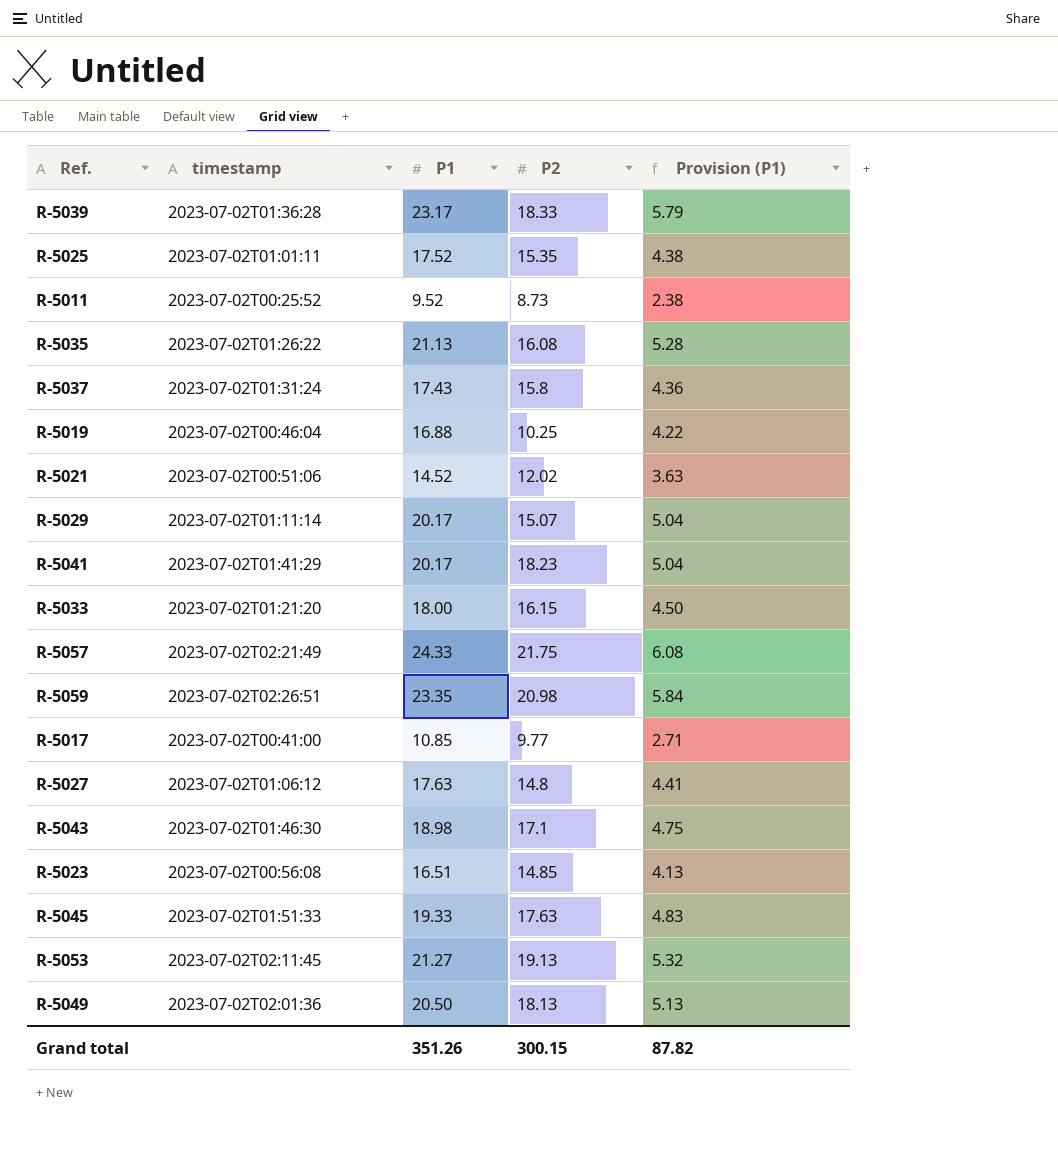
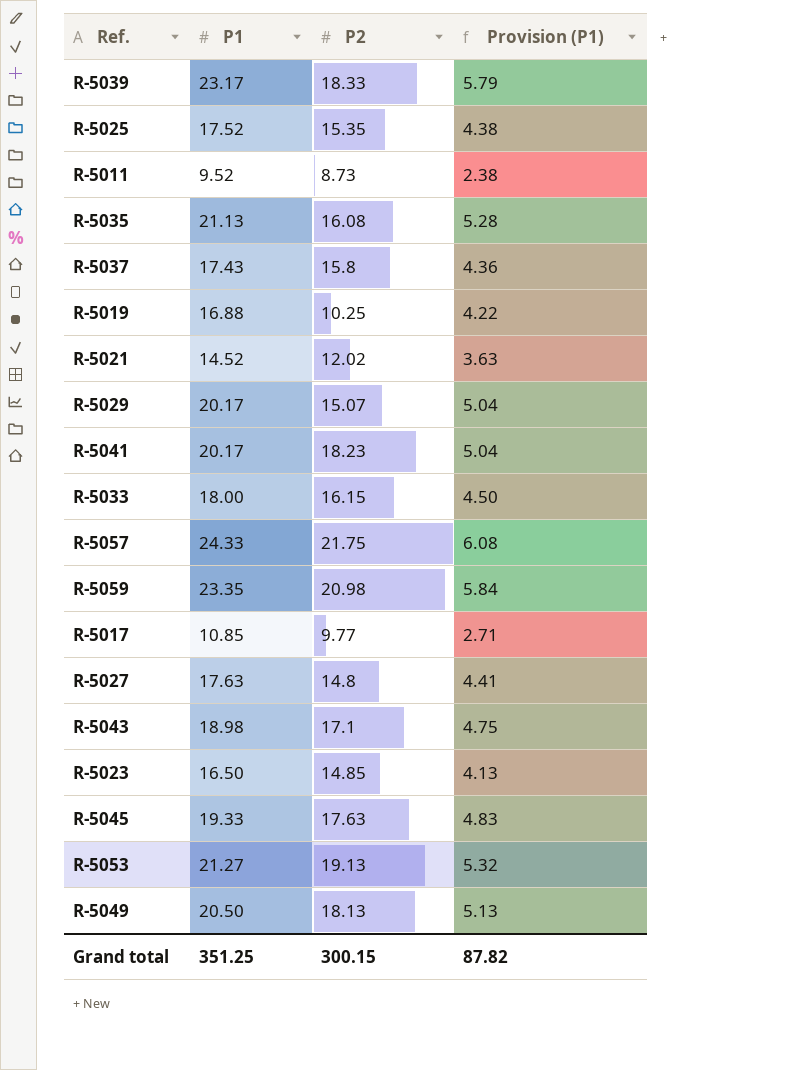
column timestamp | position: 2 -> none
R-5023 | P1: 16.51 -> 16.50
Grand total | P1: 351.26 -> 351.25

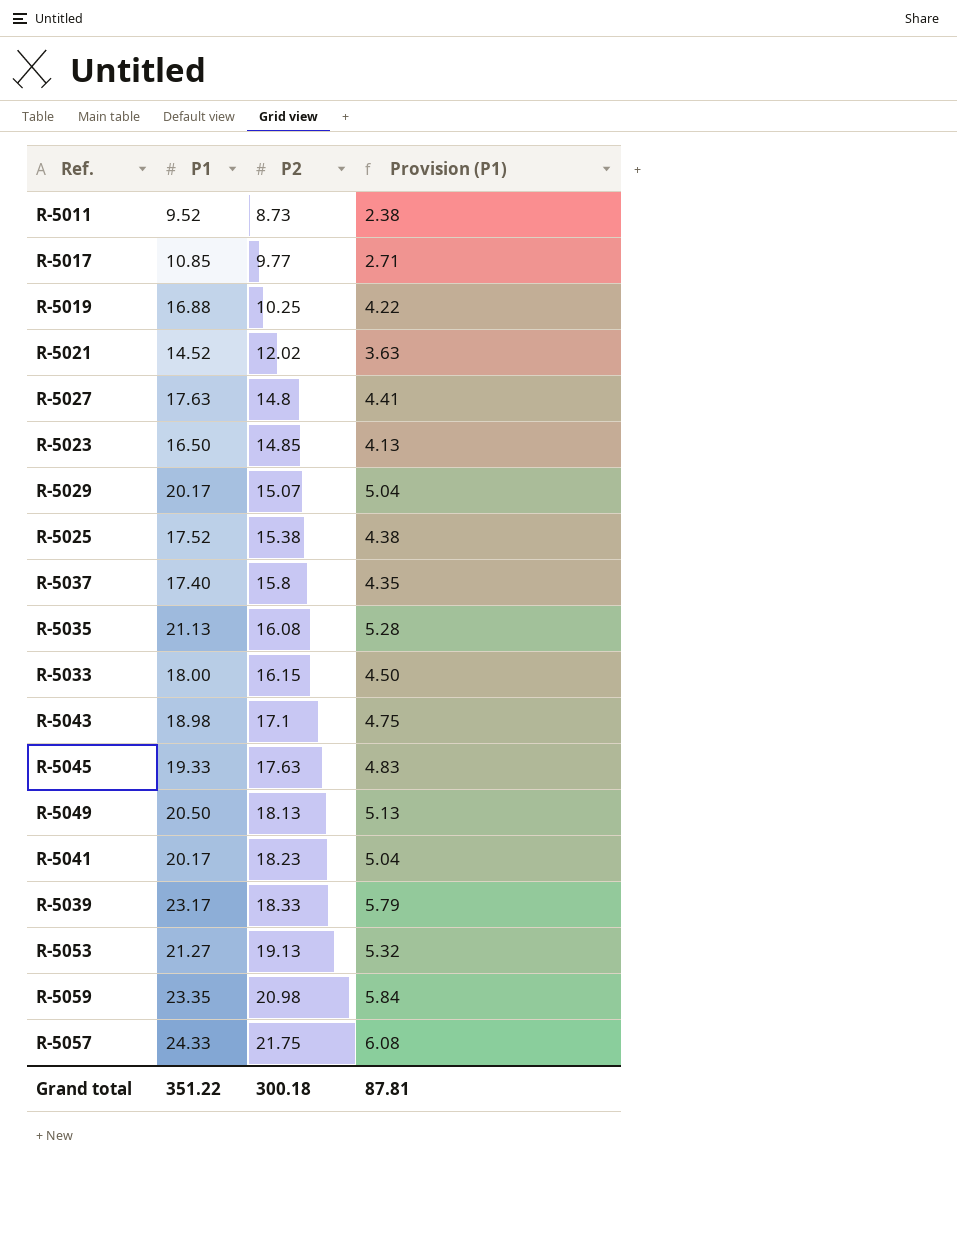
row order: none -> P2 ascending
R-5025 | P2: 15.35 -> 15.38
R-5037 | P1: 17.43 -> 17.40
R-5037 | Provision (P1): 4.36 -> 4.35
Grand total | P1: 351.25 -> 351.22
Grand total | P2: 300.15 -> 300.18
Grand total | Provision (P1): 87.82 -> 87.81

